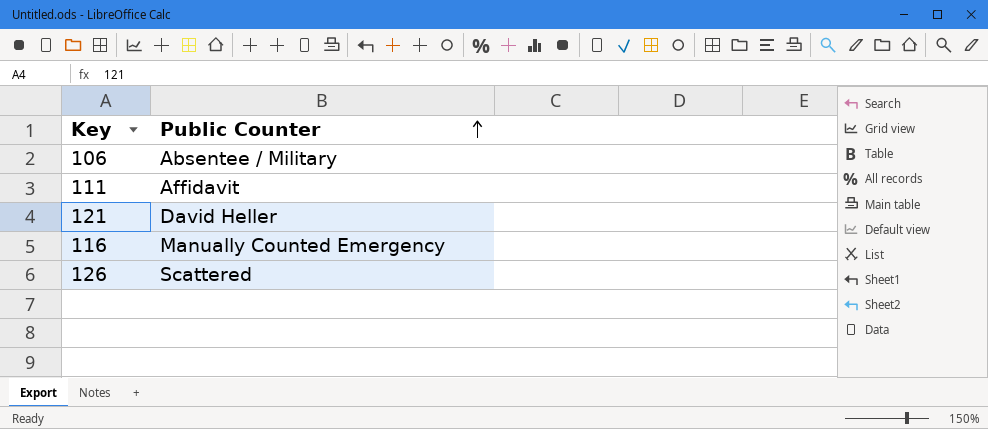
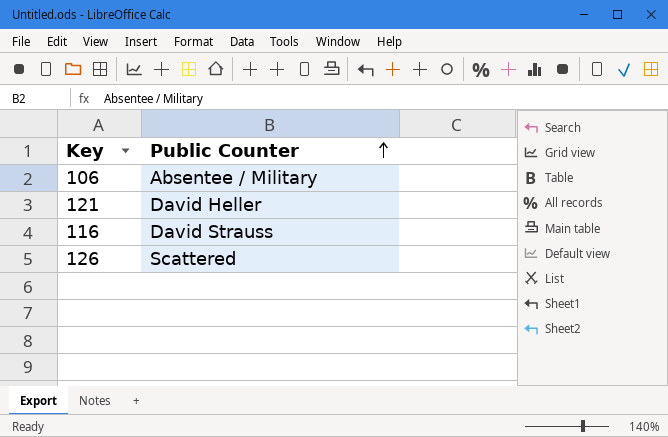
row 111: Affidavit -> none
116 | Public Counter: Manually Counted Emergency -> David Strauss

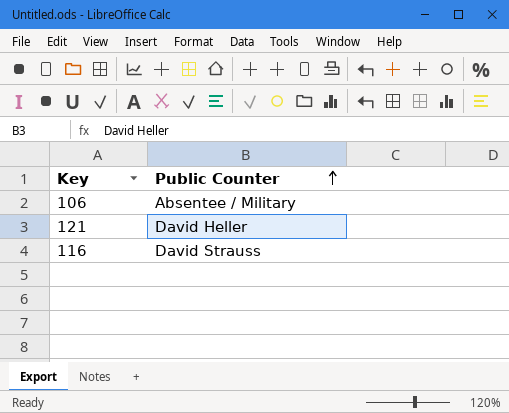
row 126: Scattered -> none

